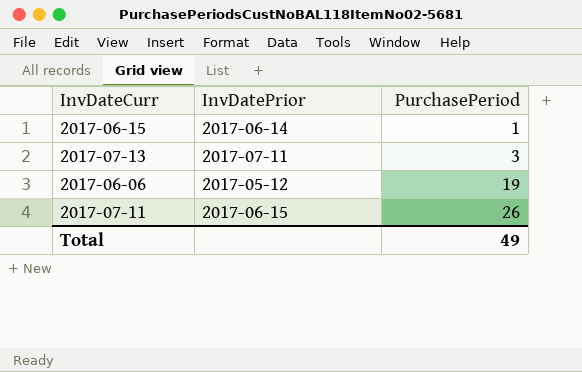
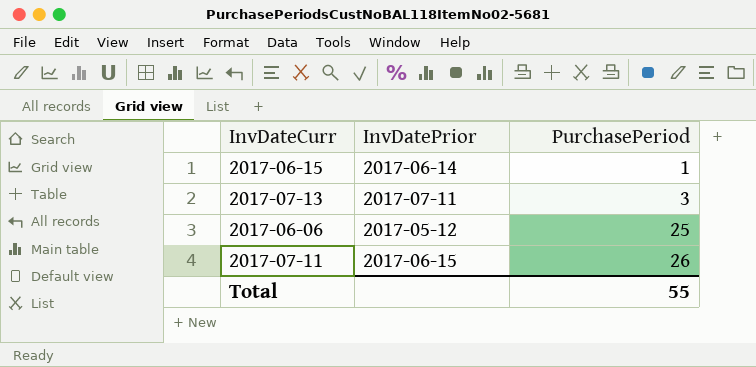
2017-06-06 | PurchasePeriod: 19 -> 25
Total | PurchasePeriod: 49 -> 55

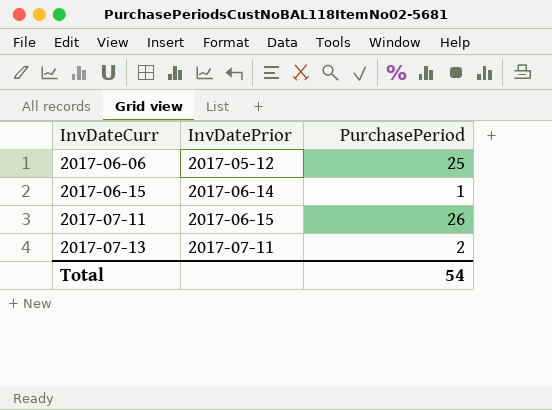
row order: PurchasePeriod ascending -> InvDateCurr ascending
2017-07-13 | PurchasePeriod: 3 -> 2
Total | PurchasePeriod: 55 -> 54

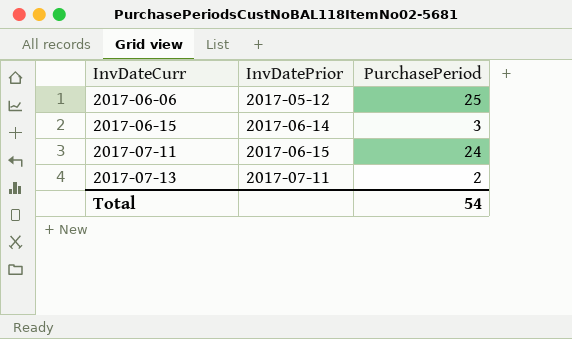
2017-06-15 | PurchasePeriod: 1 -> 3
2017-07-11 | PurchasePeriod: 26 -> 24

